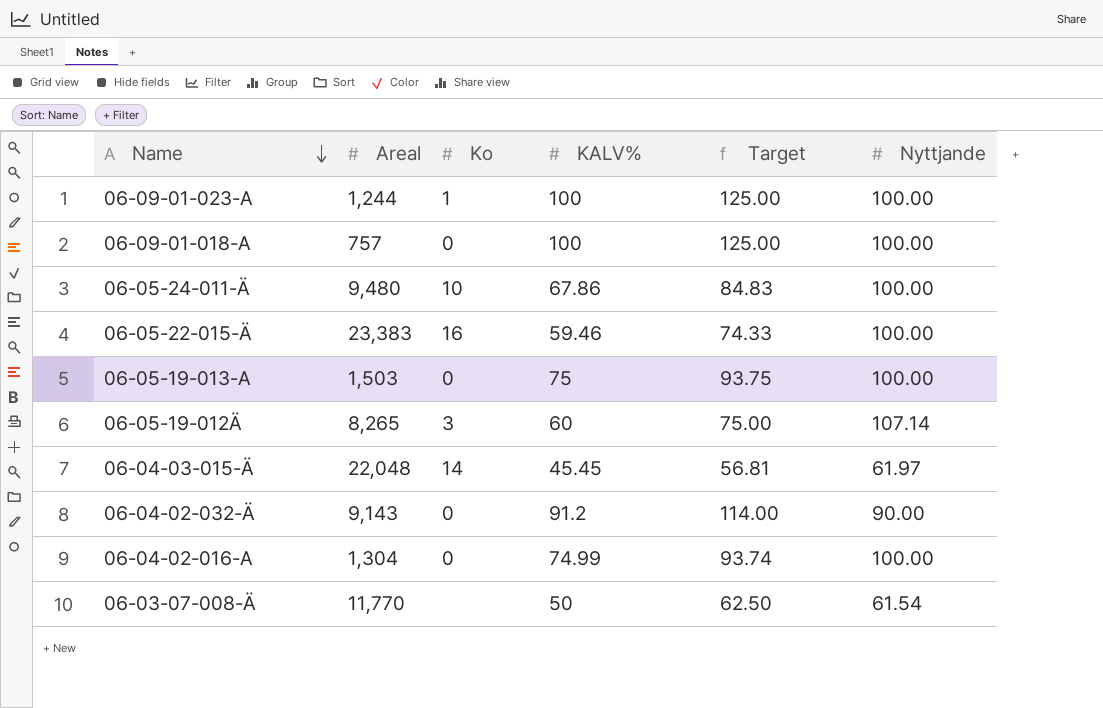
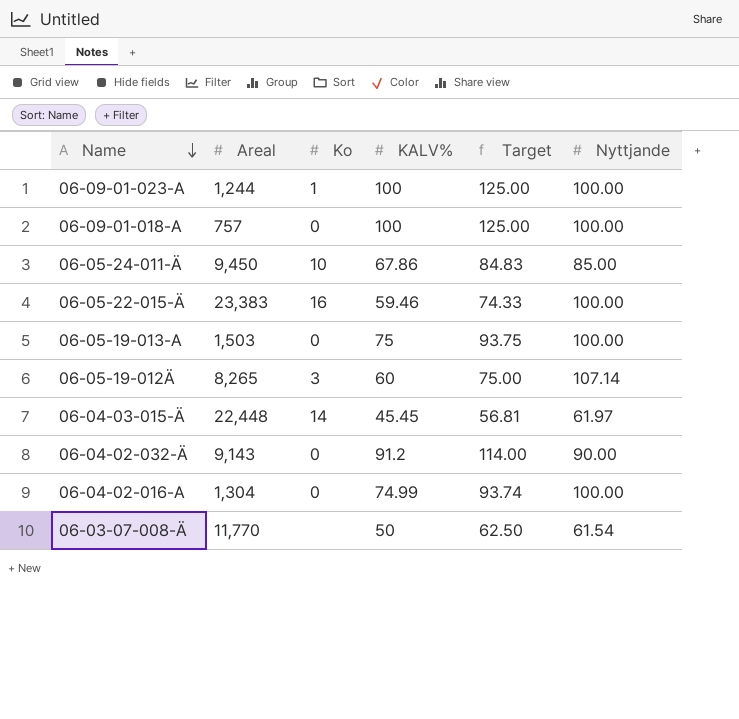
06-05-24-011-Ä | Areal: 9,480 -> 9,450
06-05-24-011-Ä | Nyttjande: 100.00 -> 85.00
06-04-03-015-Ä | Areal: 22,048 -> 22,448

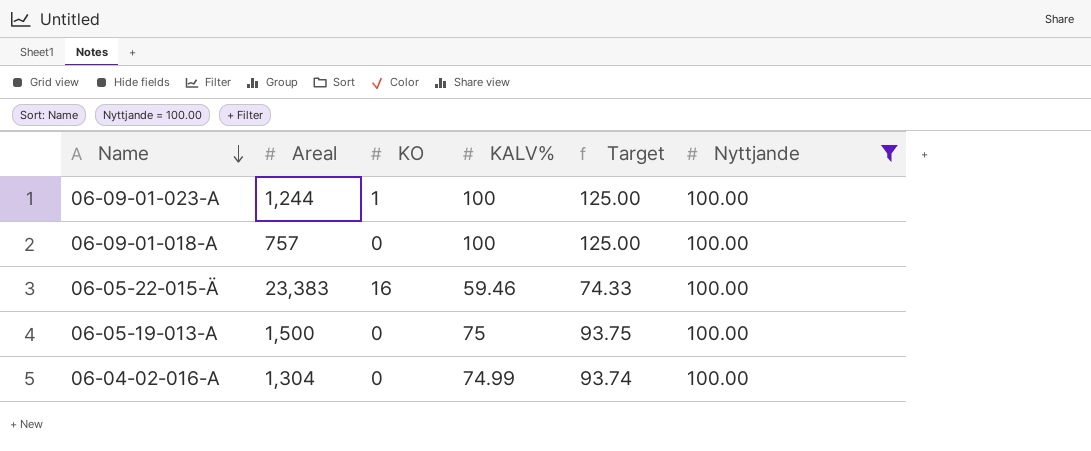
filter: none -> Nyttjande = 100.00
column name: Ko -> KO
06-05-19-013-A | Areal: 1,503 -> 1,500

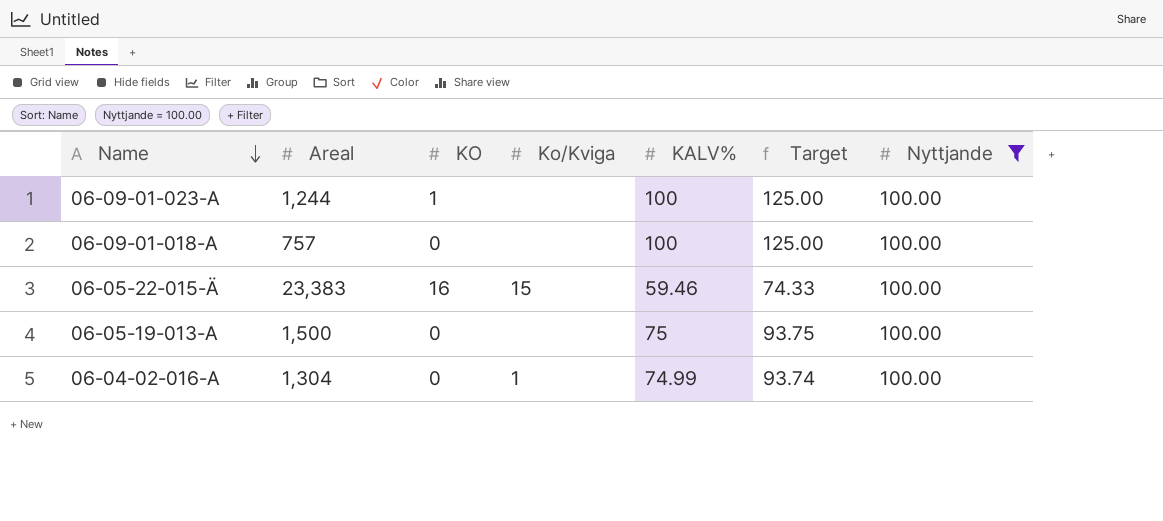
column Ko/Kviga | position: none -> 4

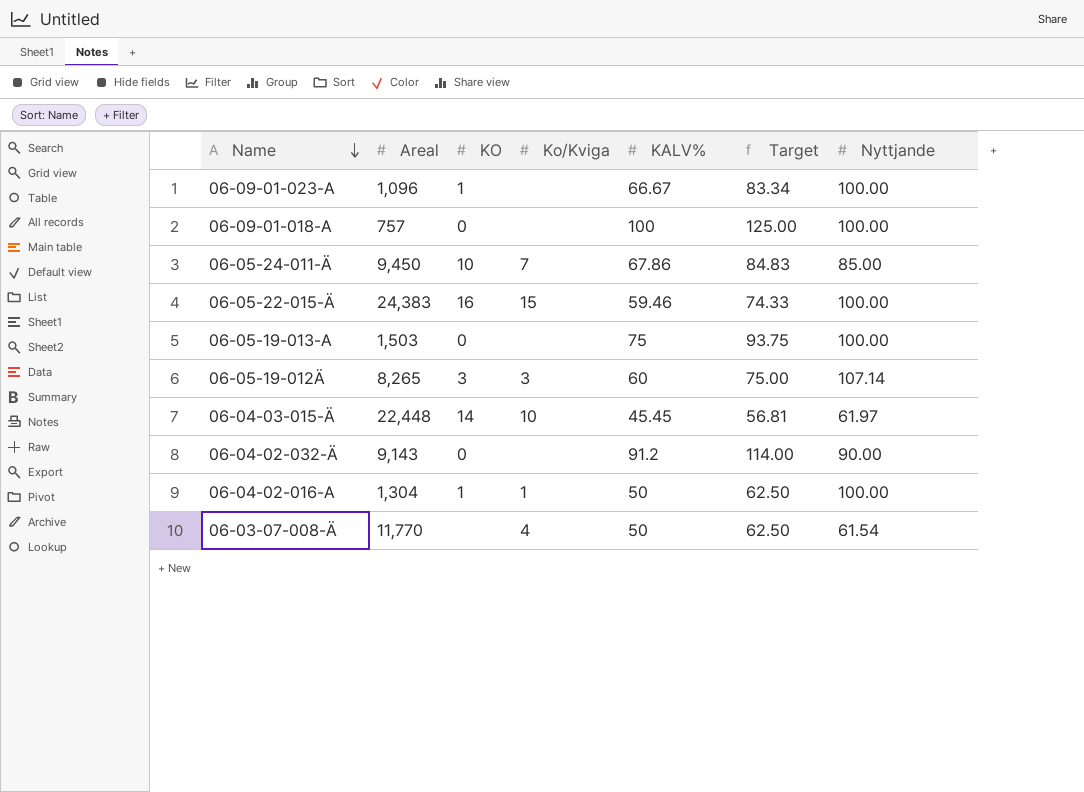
filter: Nyttjande = 100.00 -> none
06-09-01-023-A | Areal: 1,244 -> 1,096
06-09-01-023-A | KALV%: 100 -> 66.67
06-09-01-023-A | Target: 125.00 -> 83.34
06-05-22-015-Ä | Areal: 23,383 -> 24,383
06-05-19-013-A | Areal: 1,500 -> 1,503
06-04-02-016-A | KO: 0 -> 1
06-04-02-016-A | KALV%: 74.99 -> 50
06-04-02-016-A | Target: 93.74 -> 62.50

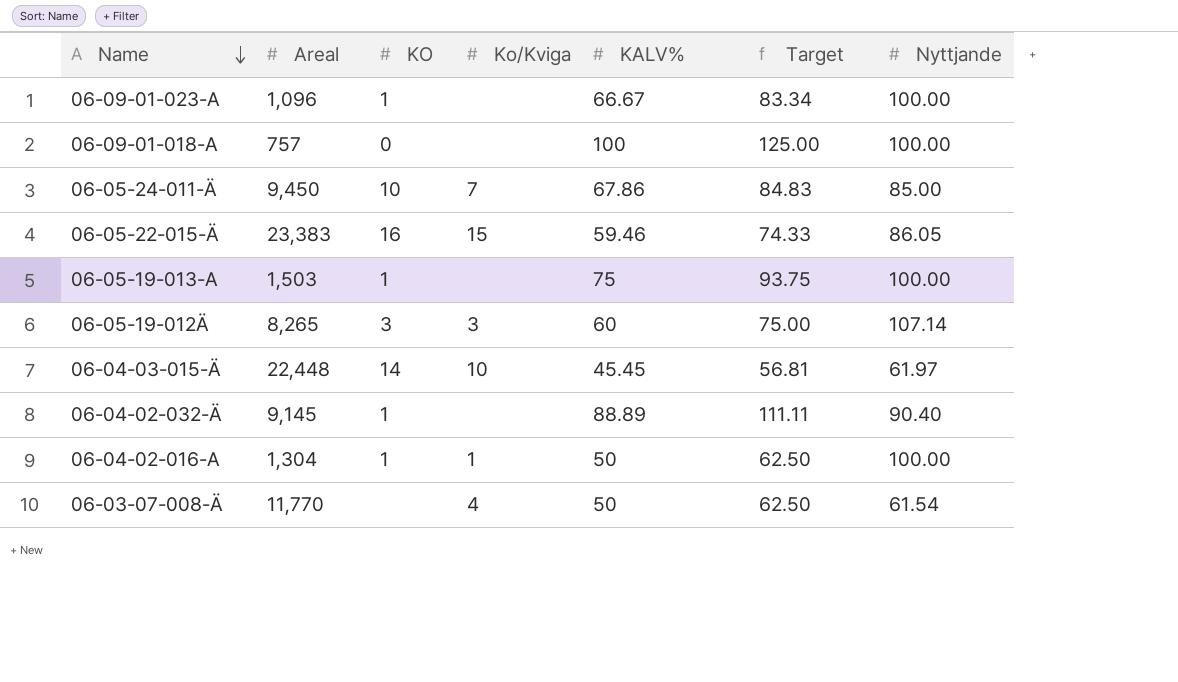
06-05-22-015-Ä | Areal: 24,383 -> 23,383
06-05-22-015-Ä | Nyttjande: 100.00 -> 86.05
06-05-19-013-A | KO: 0 -> 1
06-04-02-032-Ä | Areal: 9,143 -> 9,145
06-04-02-032-Ä | KO: 0 -> 1
06-04-02-032-Ä | KALV%: 91.2 -> 88.89
06-04-02-032-Ä | Target: 114.00 -> 111.11
06-04-02-032-Ä | Nyttjande: 90.00 -> 90.40

